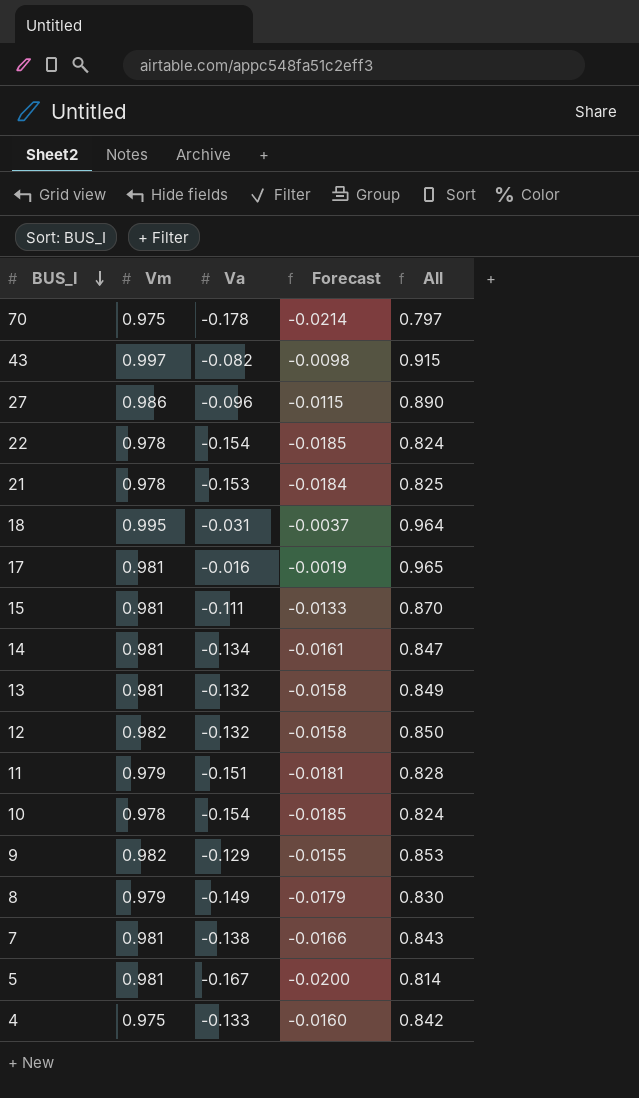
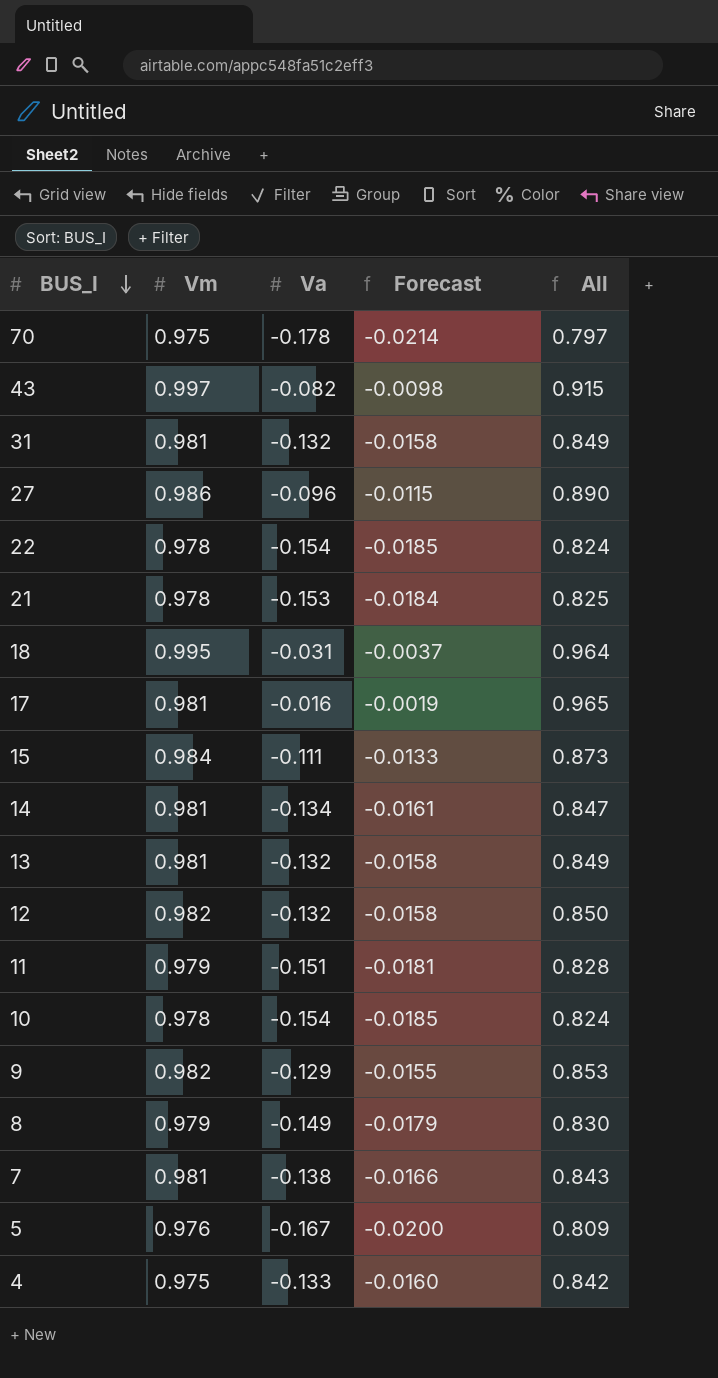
row 31: none -> 0.981 | -0.132 | -0.0158 | 0.849
15 | Vm: 0.981 -> 0.984
15 | All: 0.870 -> 0.873
5 | Vm: 0.981 -> 0.976
5 | All: 0.814 -> 0.809

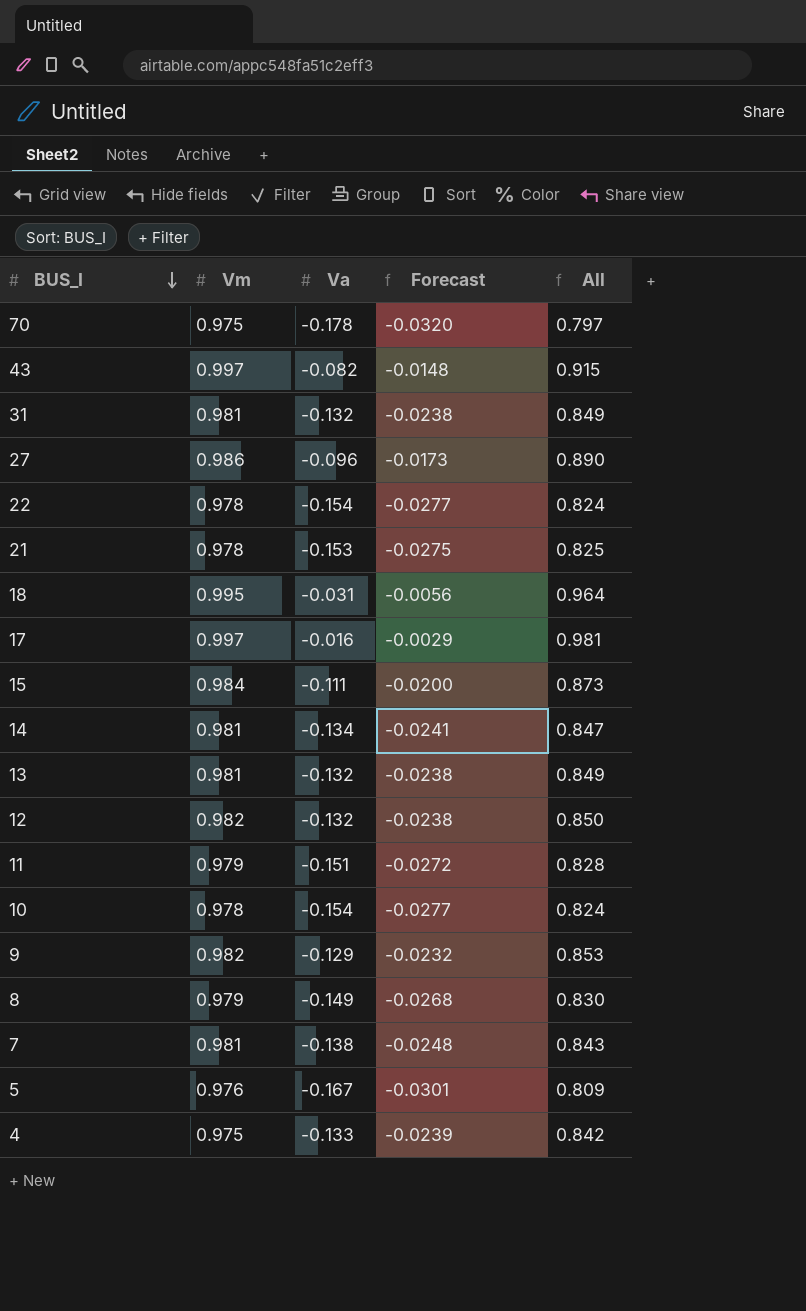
column Forecast | formula: [Va] * 0.12 -> [Va] * 0.18
17 | Vm: 0.981 -> 0.997
17 | All: 0.965 -> 0.981

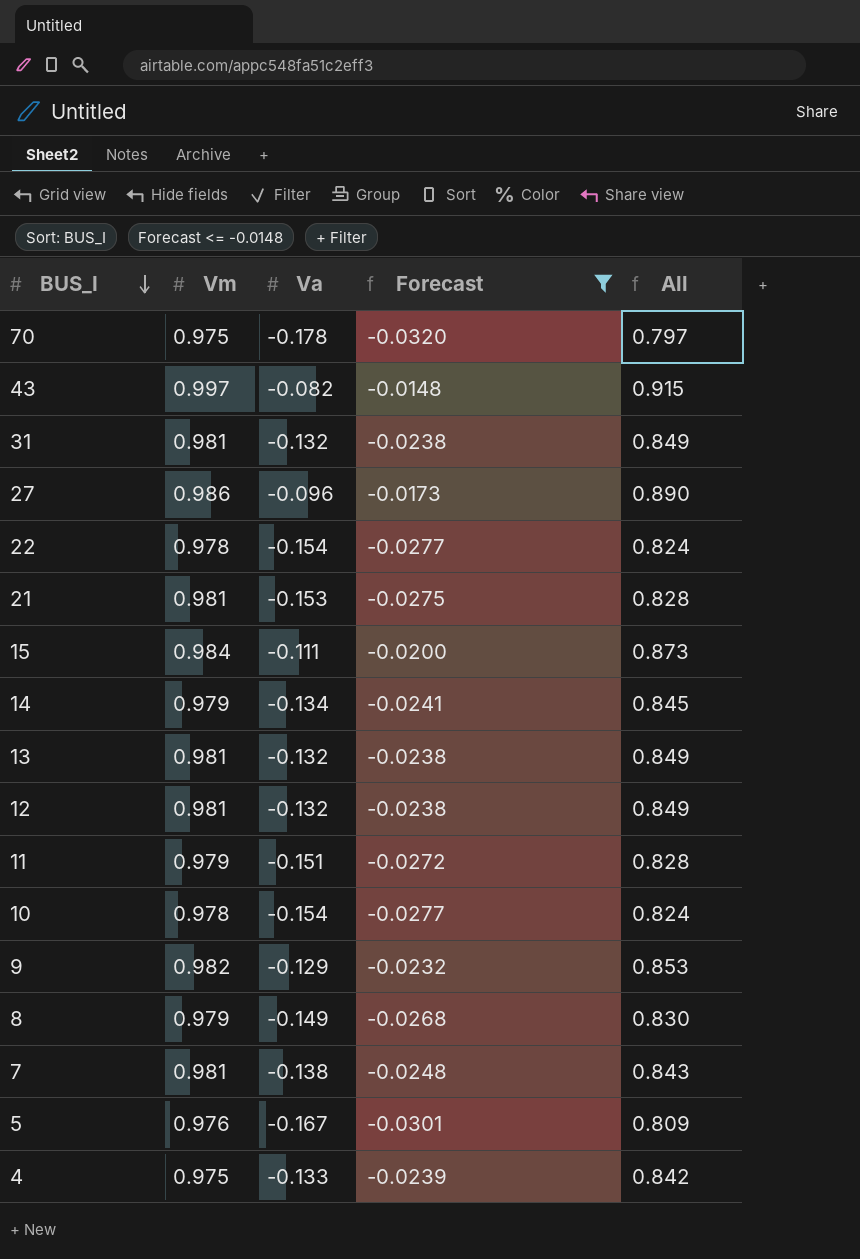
filter: none -> Forecast <= -0.0148
21 | Vm: 0.978 -> 0.981
21 | All: 0.825 -> 0.828
14 | Vm: 0.981 -> 0.979
14 | All: 0.847 -> 0.845
12 | Vm: 0.982 -> 0.981
12 | All: 0.850 -> 0.849

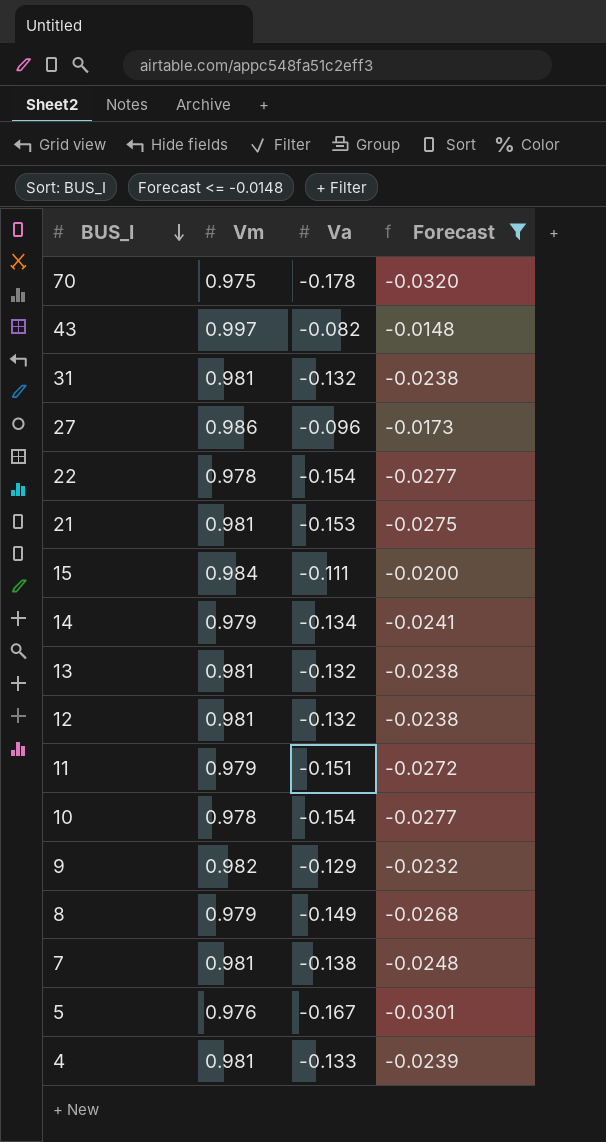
column All | formula: [Vm] + [Va] -> none
4 | Vm: 0.975 -> 0.981

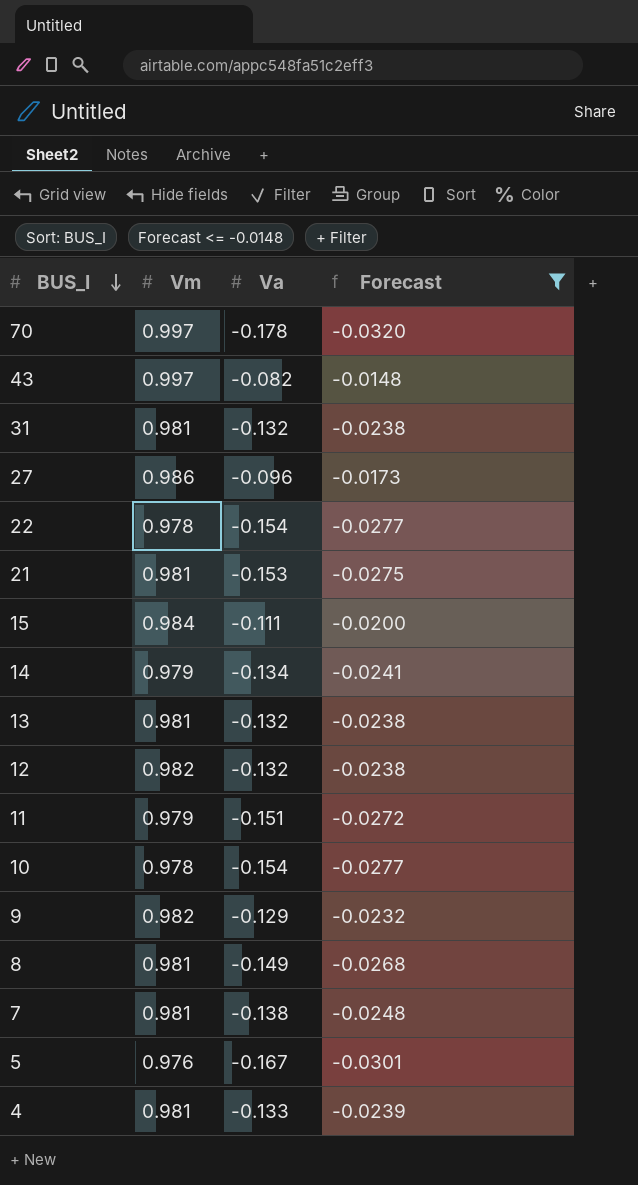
70 | Vm: 0.975 -> 0.997
12 | Vm: 0.981 -> 0.982
8 | Vm: 0.979 -> 0.981

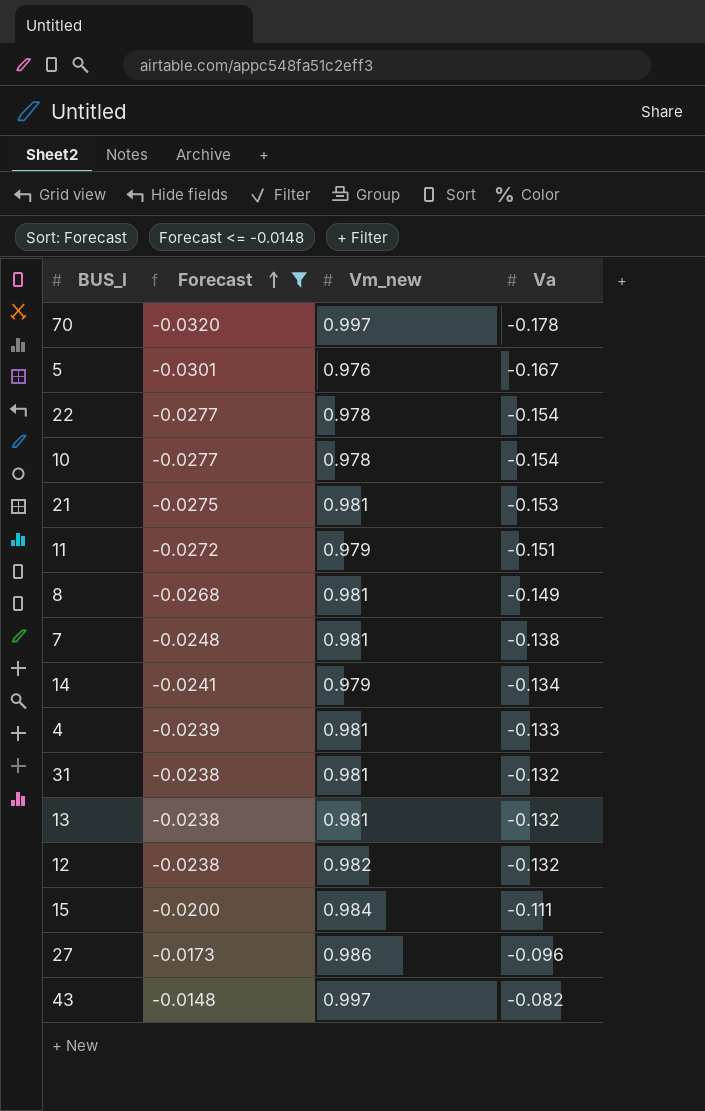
row order: BUS_I descending -> Forecast ascending
column Forecast | position: 4 -> 2
column name: Vm -> Vm_new
row 9: 0.982 | -0.129 | -0.0232 -> none

